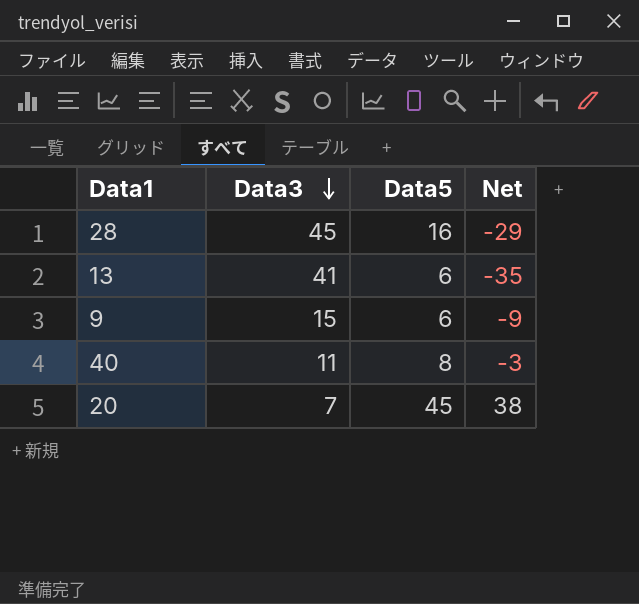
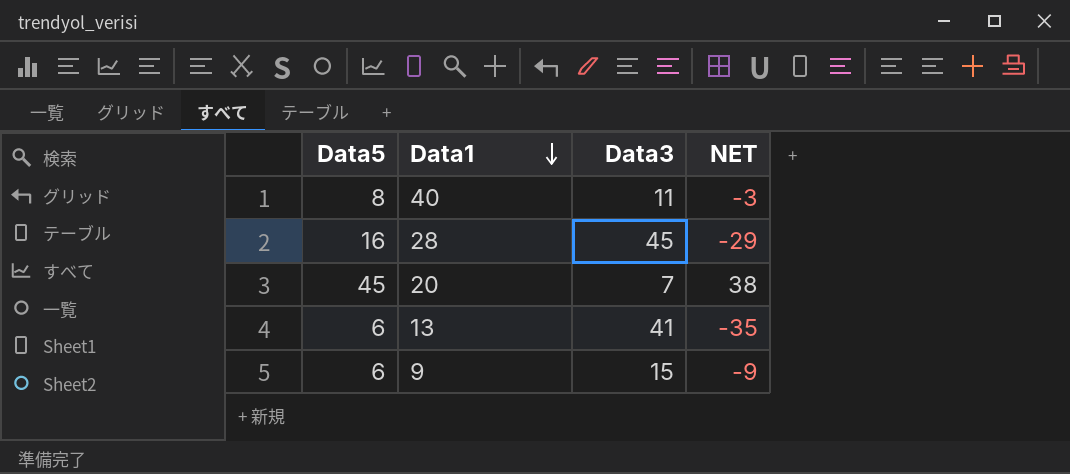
row order: Data3 descending -> Data1 descending
column Data5 | position: 3 -> 1
column name: Net -> NET

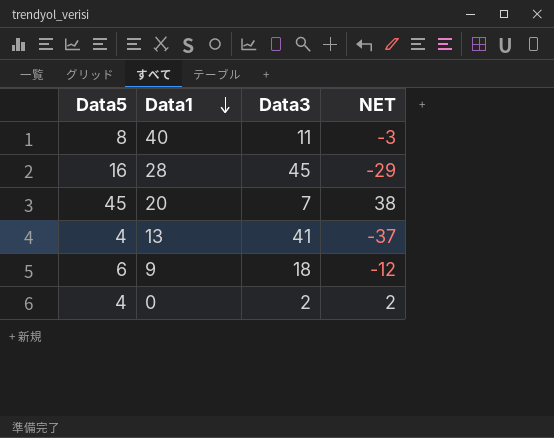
13 | Data5: 6 -> 4
13 | NET: -35 -> -37
9 | Data3: 15 -> 18
9 | NET: -9 -> -12
row 0: none -> 4 | 2 | 2

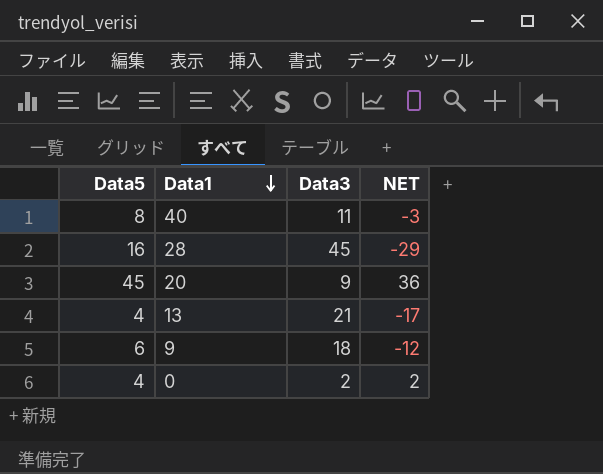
20 | Data3: 7 -> 9
20 | NET: 38 -> 36
13 | Data3: 41 -> 21
13 | NET: -37 -> -17

